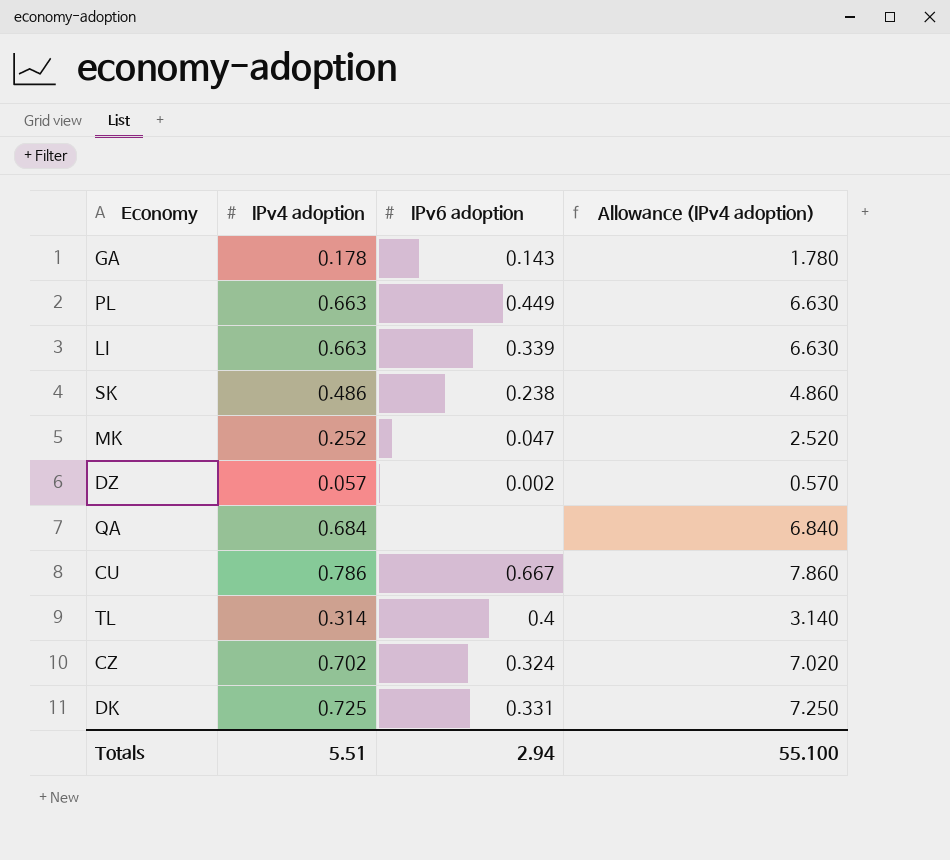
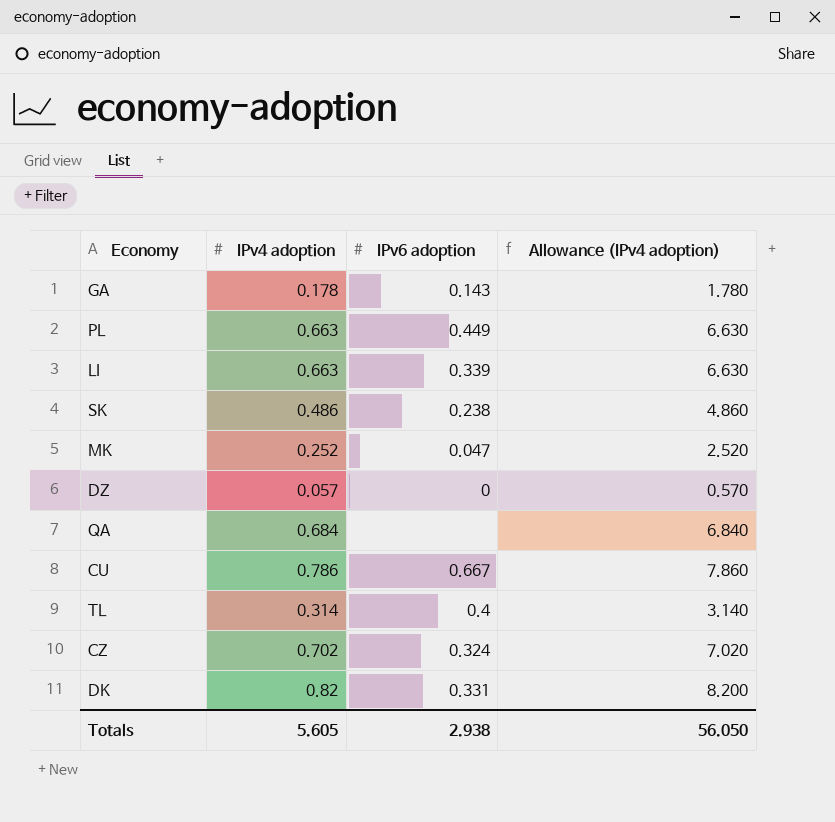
DZ | IPv6 adoption: 0.002 -> 0
DK | IPv4 adoption: 0.725 -> 0.82
DK | Allowance (IPv4 adoption): 7.250 -> 8.200
Totals | IPv4 adoption: 5.51 -> 5.605
Totals | IPv6 adoption: 2.94 -> 2.938
Totals | Allowance (IPv4 adoption): 55.100 -> 56.050

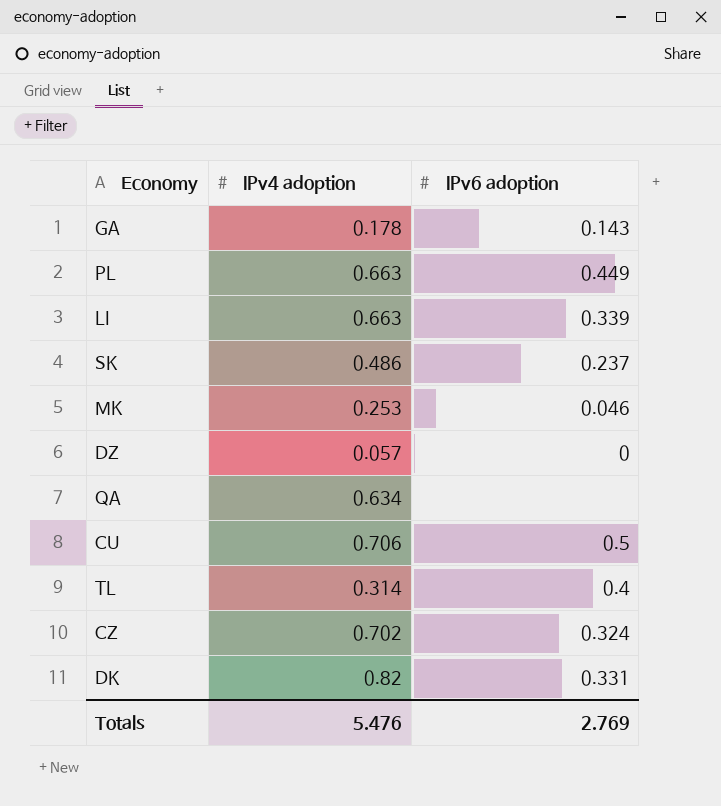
column Allowance (IPv4 adoption) | formula: [IPv4 adoption] * 10 -> none
SK | IPv6 adoption: 0.238 -> 0.237
MK | IPv4 adoption: 0.252 -> 0.253
MK | IPv6 adoption: 0.047 -> 0.046
QA | IPv4 adoption: 0.684 -> 0.634
CU | IPv4 adoption: 0.786 -> 0.706
CU | IPv6 adoption: 0.667 -> 0.5
Totals | IPv4 adoption: 5.605 -> 5.476
Totals | IPv6 adoption: 2.938 -> 2.769

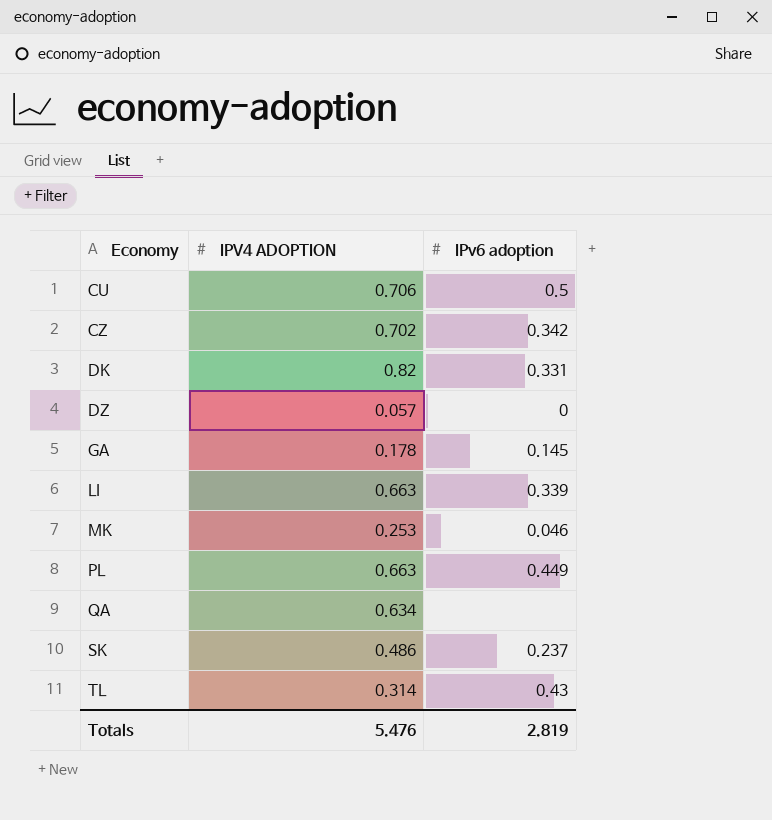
row order: none -> Economy ascending
column name: IPv4 adoption -> IPV4 ADOPTION
CZ | IPv6 adoption: 0.324 -> 0.342
GA | IPv6 adoption: 0.143 -> 0.145
TL | IPv6 adoption: 0.4 -> 0.43
Totals | IPv6 adoption: 2.769 -> 2.819

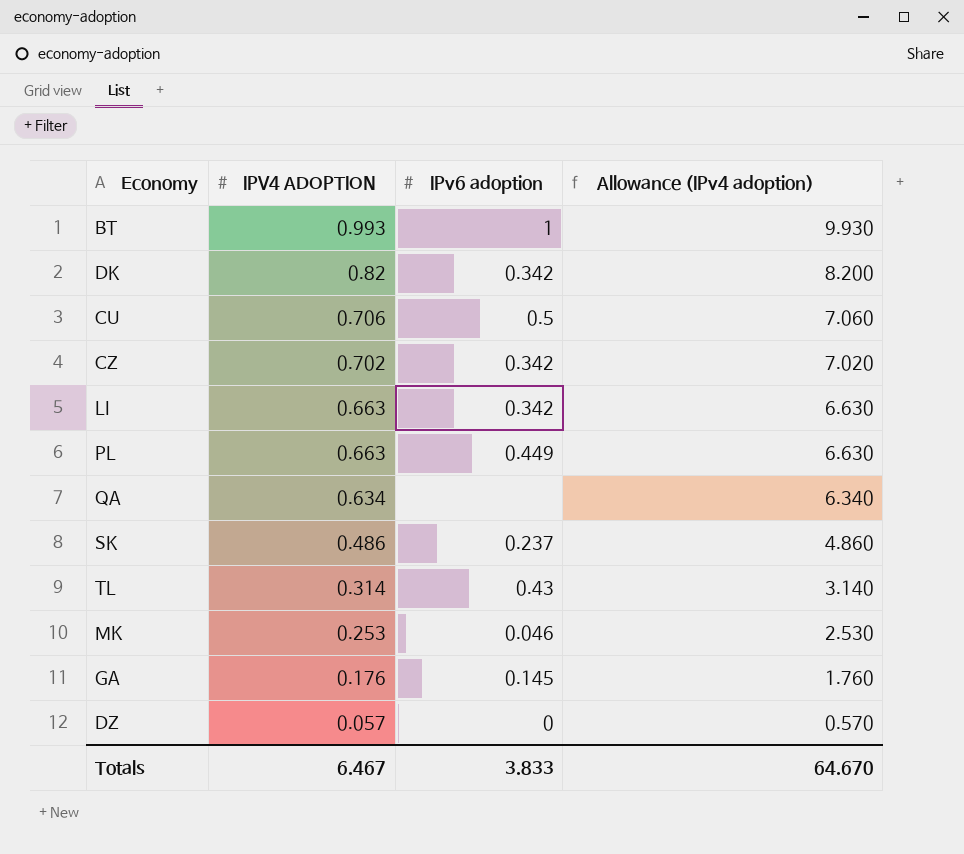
row order: Economy ascending -> IPV4 ADOPTION descending
column Allowance (IPv4 adoption) | formula: none -> [IPV4 ADOPTION] * 10
row BT: none -> 0.993 | 1 | 9.930
DK | IPv6 adoption: 0.331 -> 0.342
LI | IPv6 adoption: 0.339 -> 0.342
GA | IPV4 ADOPTION: 0.178 -> 0.176
Totals | IPV4 ADOPTION: 5.476 -> 6.467
Totals | IPv6 adoption: 2.819 -> 3.833

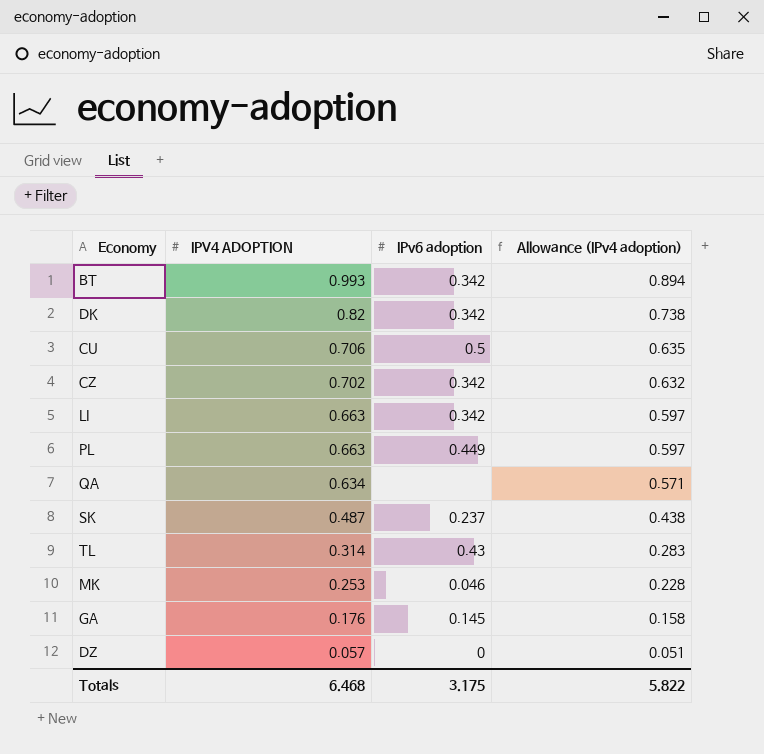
column Allowance (IPv4 adoption) | formula: [IPV4 ADOPTION] * 10 -> [IPV4 ADOPTION] * 0.9
BT | IPv6 adoption: 1 -> 0.342
SK | IPV4 ADOPTION: 0.486 -> 0.487
Totals | IPV4 ADOPTION: 6.467 -> 6.468
Totals | IPv6 adoption: 3.833 -> 3.175
Totals | Allowance (IPv4 adoption): 64.670 -> 5.822

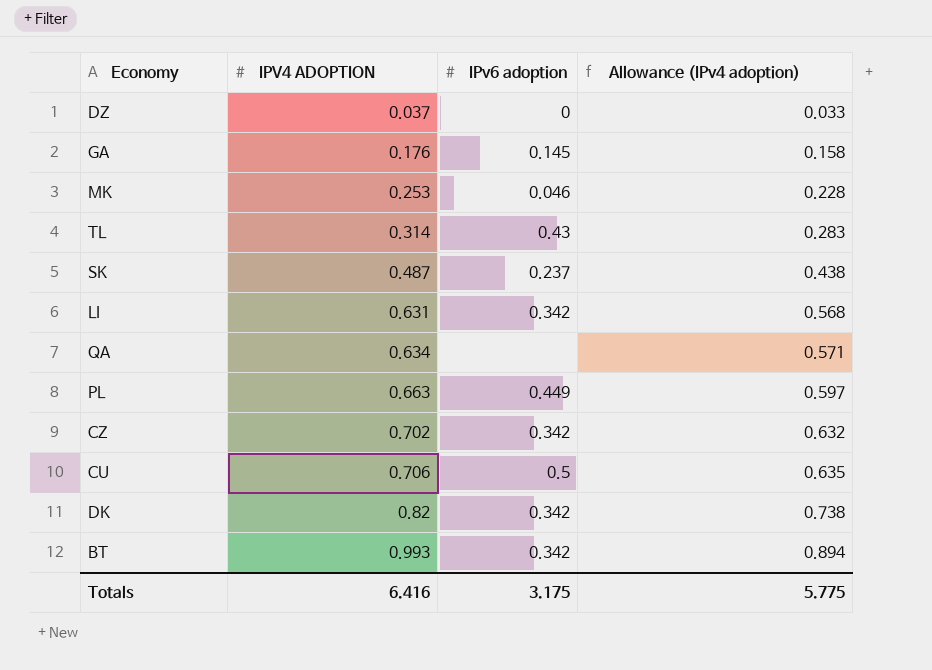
row order: IPV4 ADOPTION descending -> IPV4 ADOPTION ascending
DZ | IPV4 ADOPTION: 0.057 -> 0.037
DZ | Allowance (IPv4 adoption): 0.051 -> 0.033
LI | IPV4 ADOPTION: 0.663 -> 0.631
LI | Allowance (IPv4 adoption): 0.597 -> 0.568
Totals | IPV4 ADOPTION: 6.468 -> 6.416
Totals | Allowance (IPv4 adoption): 5.822 -> 5.775

